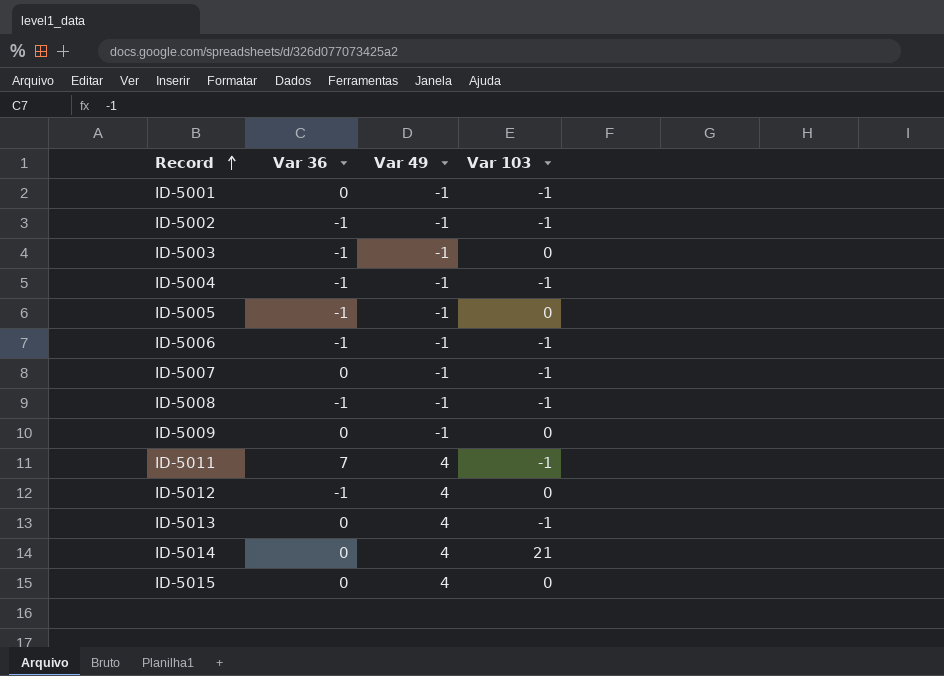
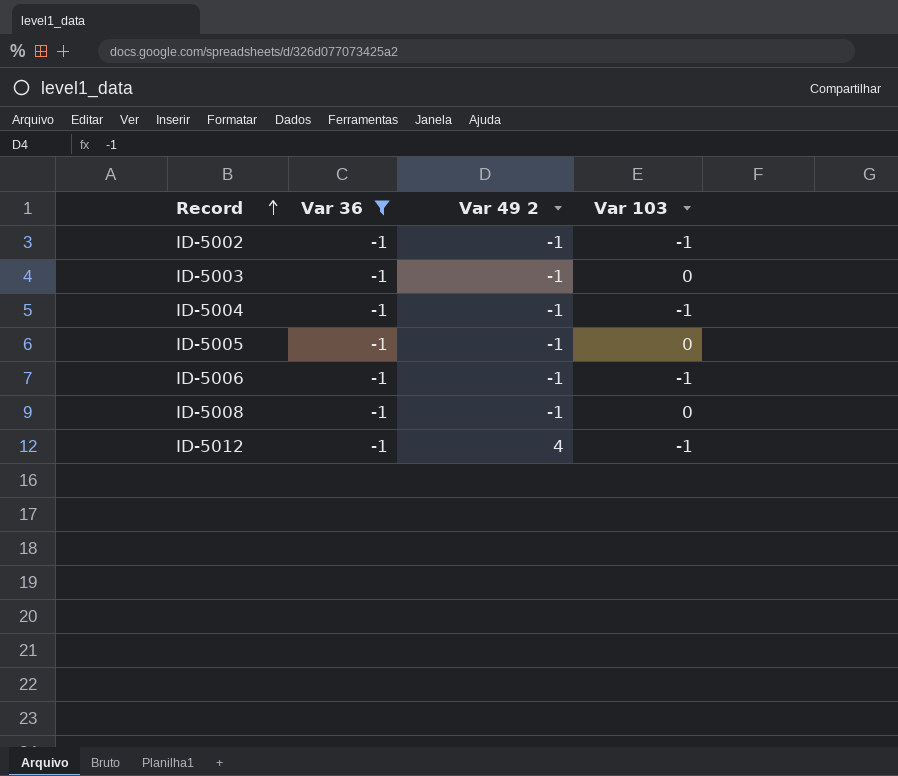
filter: none -> Var 36 = -1
column name: Var 49 -> Var 49 2
ID-5008 | Var 103: -1 -> 0
ID-5012 | Var 103: 0 -> -1

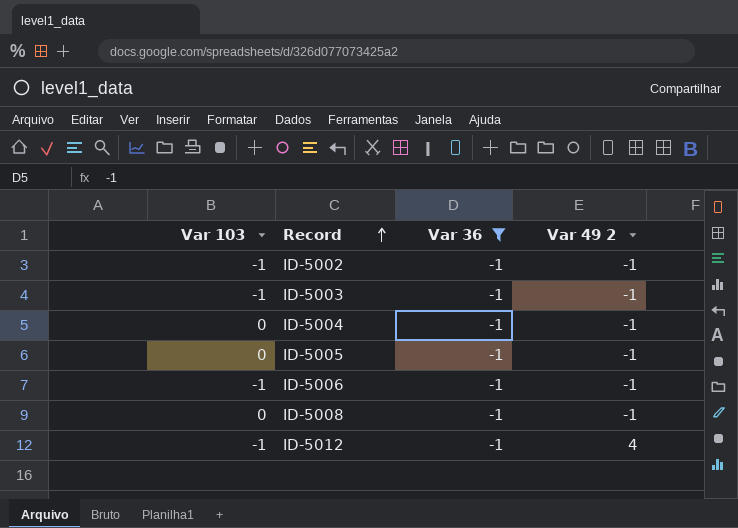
column Var 103 | position: 4 -> 1
ID-5003 | Var 103: 0 -> -1
ID-5004 | Var 103: -1 -> 0

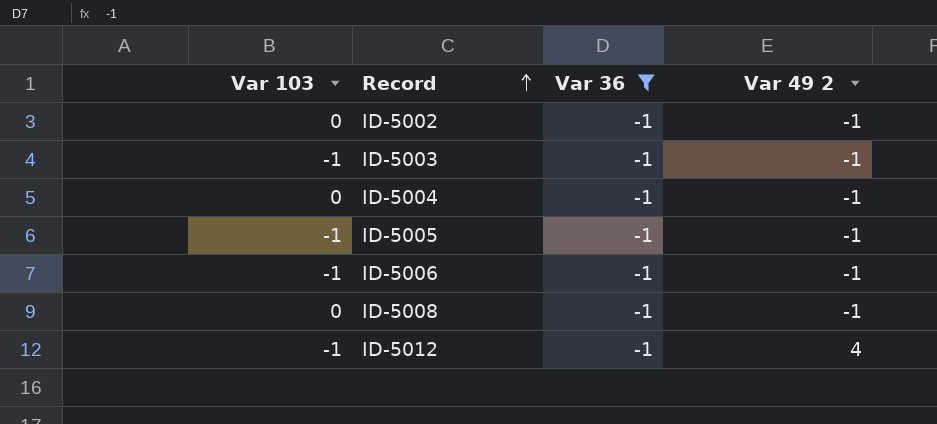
ID-5002 | Var 103: -1 -> 0
ID-5005 | Var 103: 0 -> -1

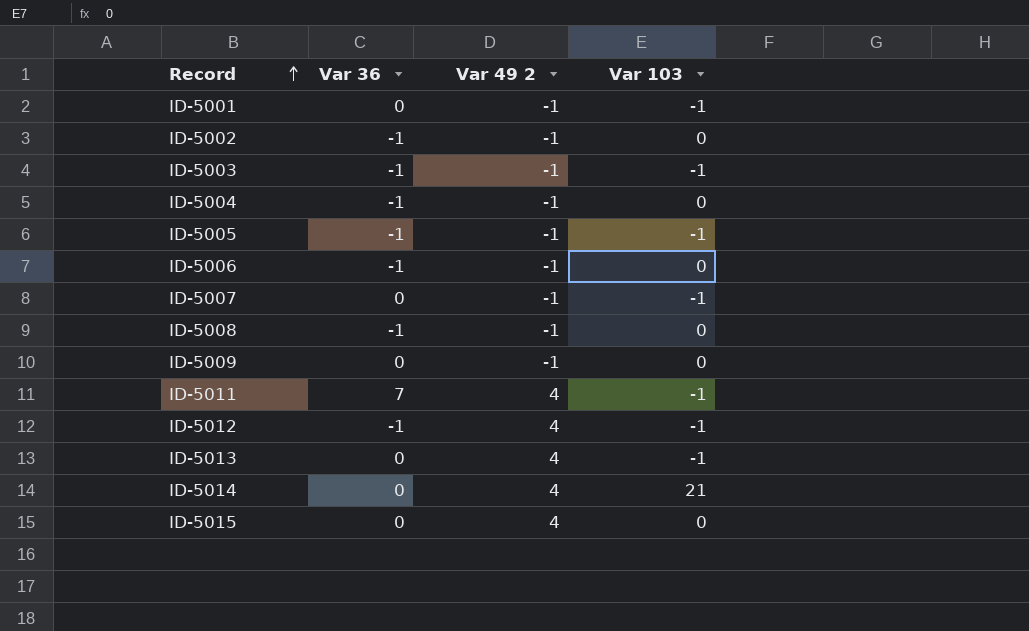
filter: Var 36 = -1 -> none
column Var 103 | position: 1 -> 4
ID-5006 | Var 103: -1 -> 0

